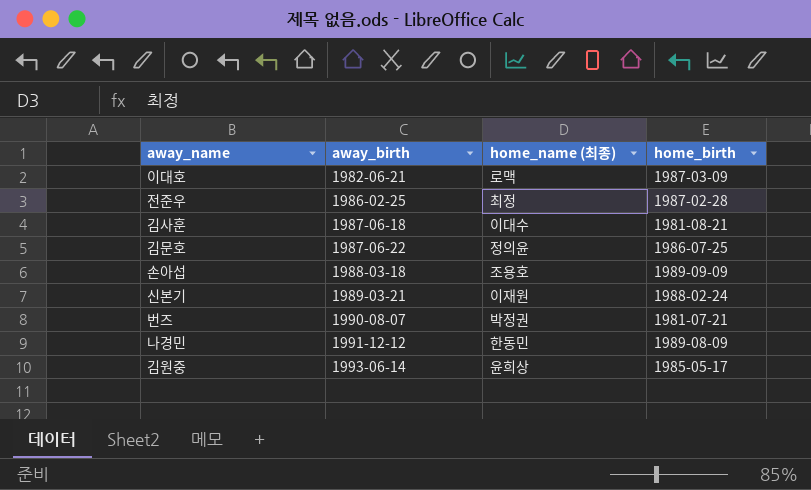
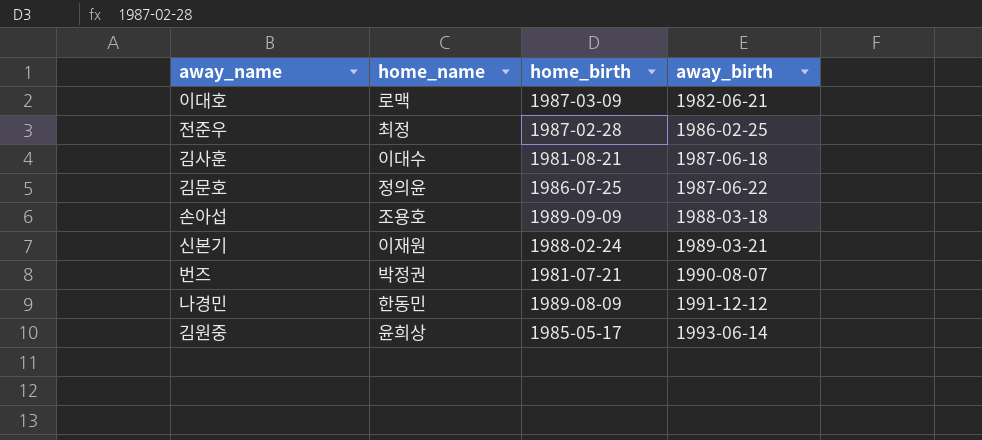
column name: home_name (최종) -> home_name
column away_birth | position: 2 -> 4

